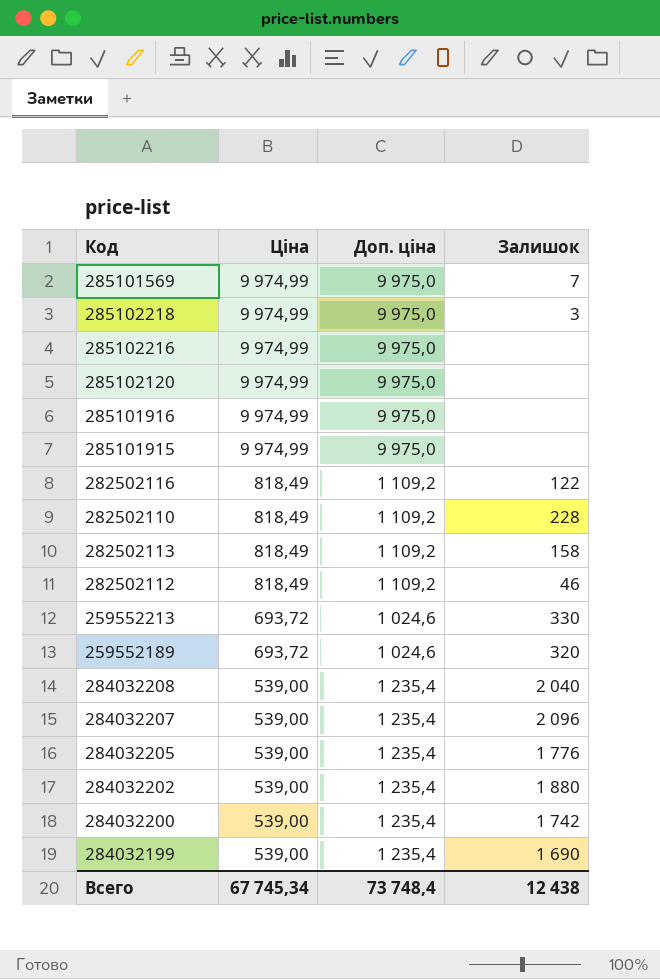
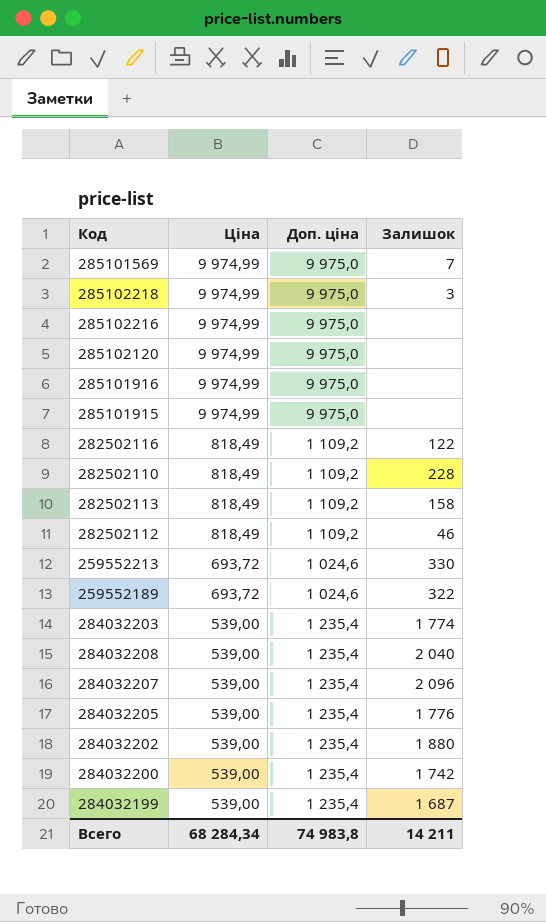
259552189 | Залишок: 320 -> 322
row 284032203: none -> 539,00 | 1 235,4 | 1 774
284032199 | Залишок: 1 690 -> 1 687
Всего | Ціна: 67 745,34 -> 68 284,34
Всего | Доп. ціна: 73 748,4 -> 74 983,8
Всего | Залишок: 12 438 -> 14 211

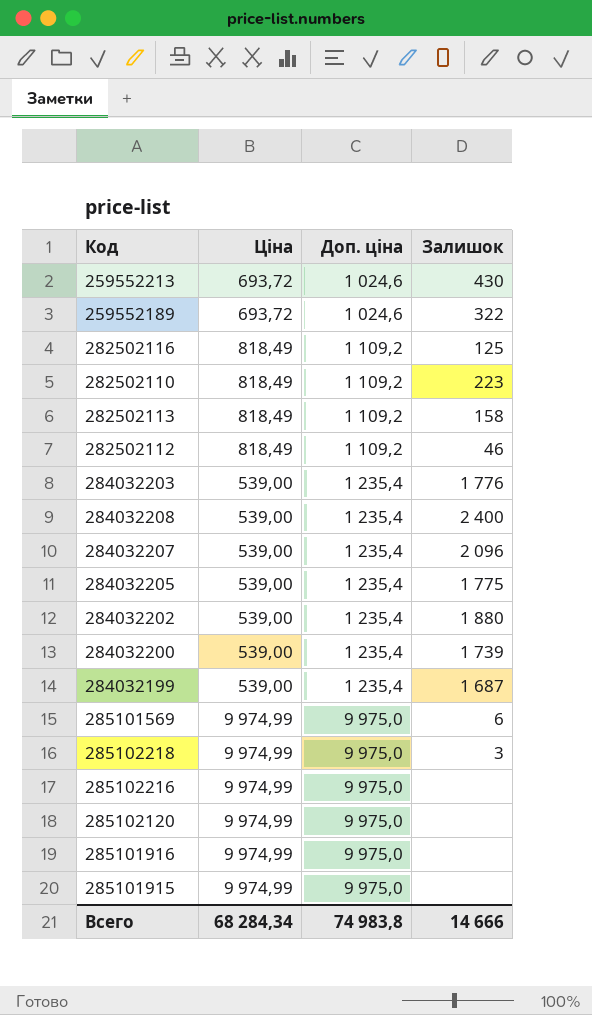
row order: Ціна descending -> Доп. ціна ascending
259552213 | Залишок: 330 -> 430
282502116 | Залишок: 122 -> 125
282502110 | Залишок: 228 -> 223
284032203 | Залишок: 1 774 -> 1 776
284032208 | Залишок: 2 040 -> 2 400
284032205 | Залишок: 1 776 -> 1 775
284032200 | Залишок: 1 742 -> 1 739
285101569 | Залишок: 7 -> 6
Всего | Залишок: 14 211 -> 14 666

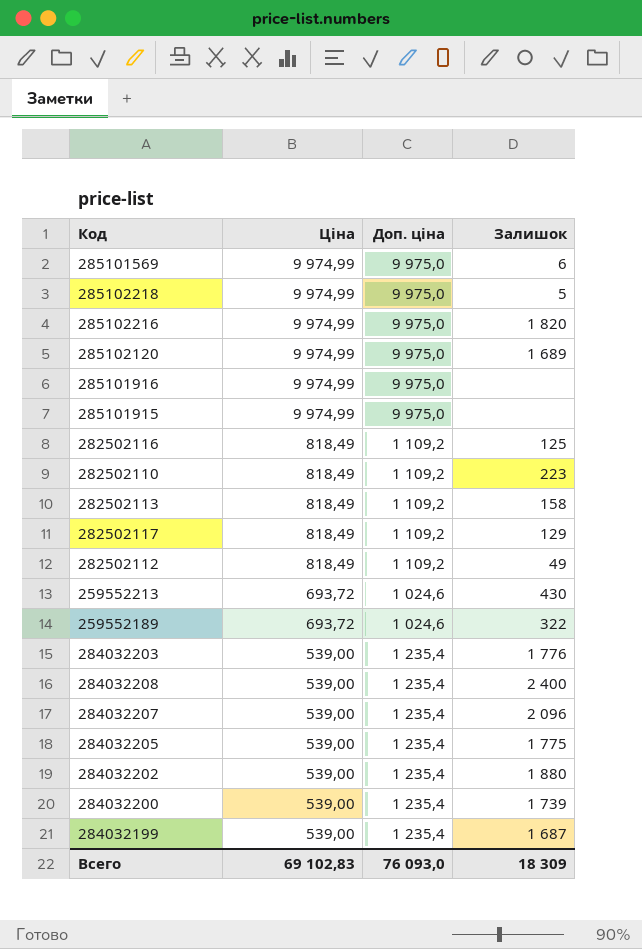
row order: Доп. ціна ascending -> Ціна descending
285102218 | Залишок: 3 -> 5
285102216 | Залишок: none -> 1 820
285102120 | Залишок: none -> 1 689
row 282502117: none -> 818,49 | 1 109,2 | 129
282502112 | Залишок: 46 -> 49
Всего | Ціна: 68 284,34 -> 69 102,83
Всего | Доп. ціна: 74 983,8 -> 76 093,0
Всего | Залишок: 14 666 -> 18 309

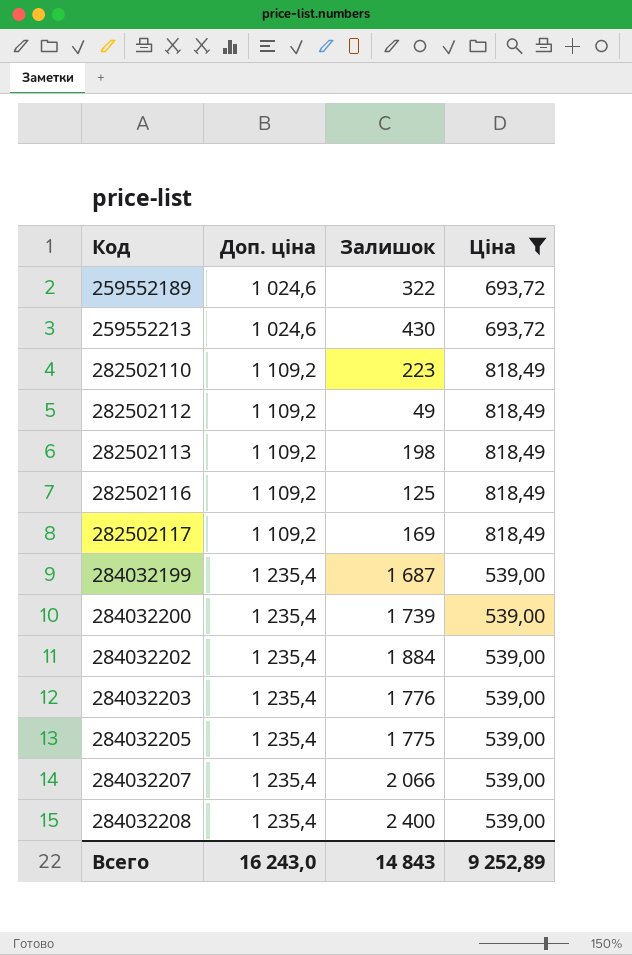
filter: none -> Ціна != 9 974,99
row order: Ціна descending -> Код ascending
column Ціна | position: 2 -> 4
282502113 | Залишок: 158 -> 198
282502117 | Залишок: 129 -> 169
284032202 | Залишок: 1 880 -> 1 884
284032207 | Залишок: 2 096 -> 2 066
Всего | Доп. ціна: 76 093,0 -> 16 243,0
Всего | Залишок: 18 309 -> 14 843
Всего | Ціна: 69 102,83 -> 9 252,89

